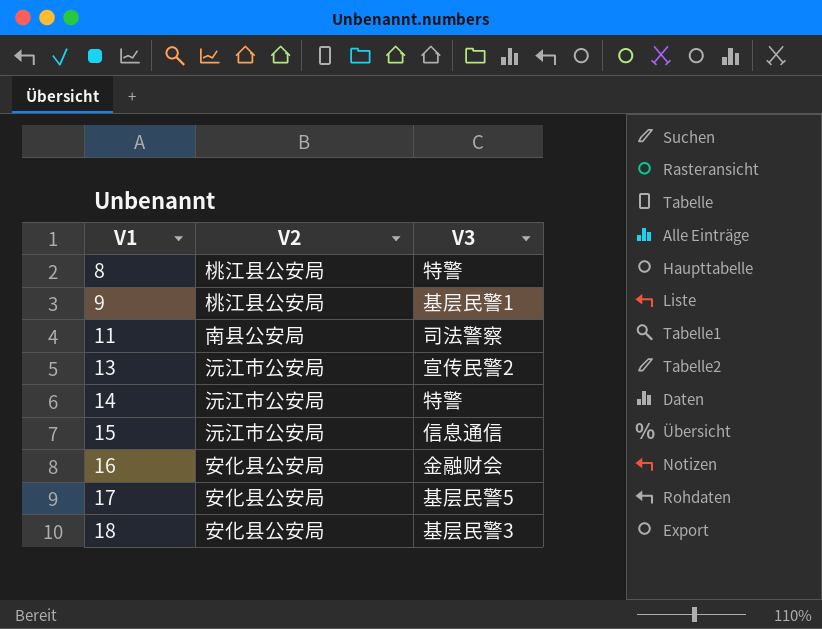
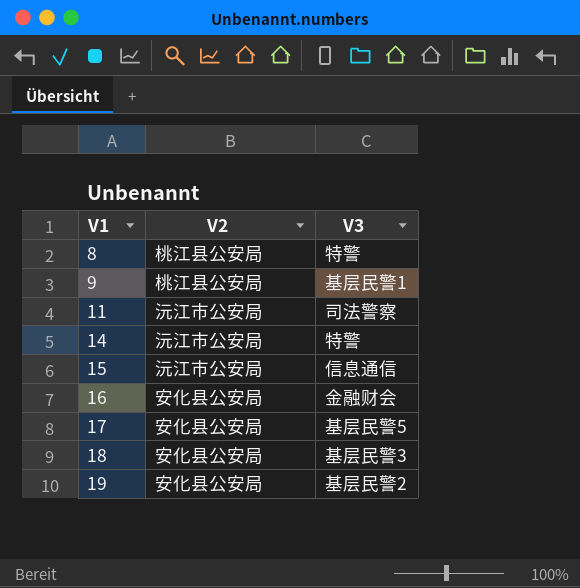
row 13: 沅江市公安局 | 宣传民警2 -> none
11 | V2: 南县公安局 -> 沅江市公安局
row 19: none -> 安化县公安局 | 基层民警2

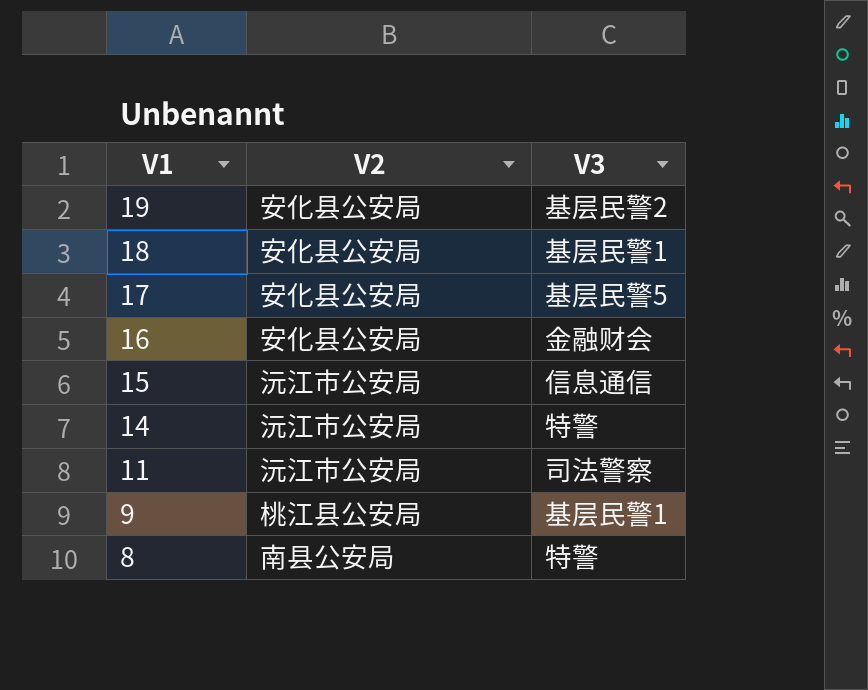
row order: V1 ascending -> V1 descending
18 | V3: 基层民警3 -> 基层民警1
8 | V2: 桃江县公安局 -> 南县公安局

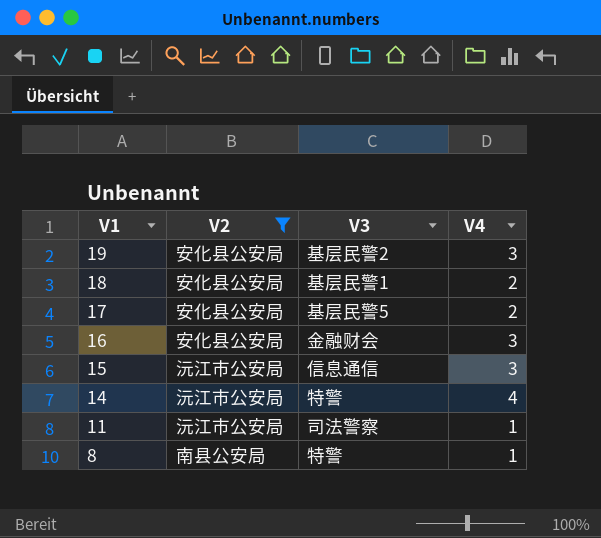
filter: none -> V2 != 桃江县公安局
column V4 | position: none -> 4

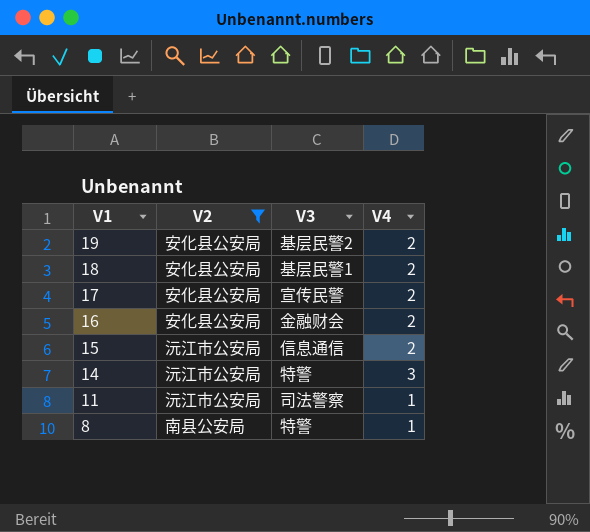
19 | V4: 3 -> 2
17 | V3: 基层民警5 -> 宣传民警
16 | V4: 3 -> 2
15 | V4: 3 -> 2
14 | V4: 4 -> 3

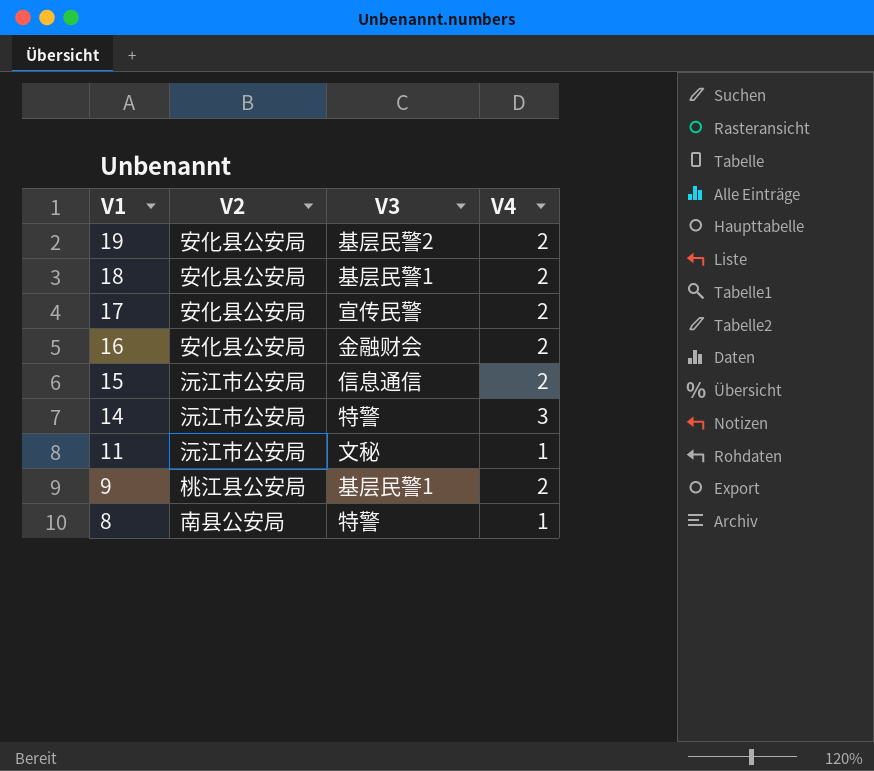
filter: V2 != 桃江县公安局 -> none
11 | V3: 司法警察 -> 文秘

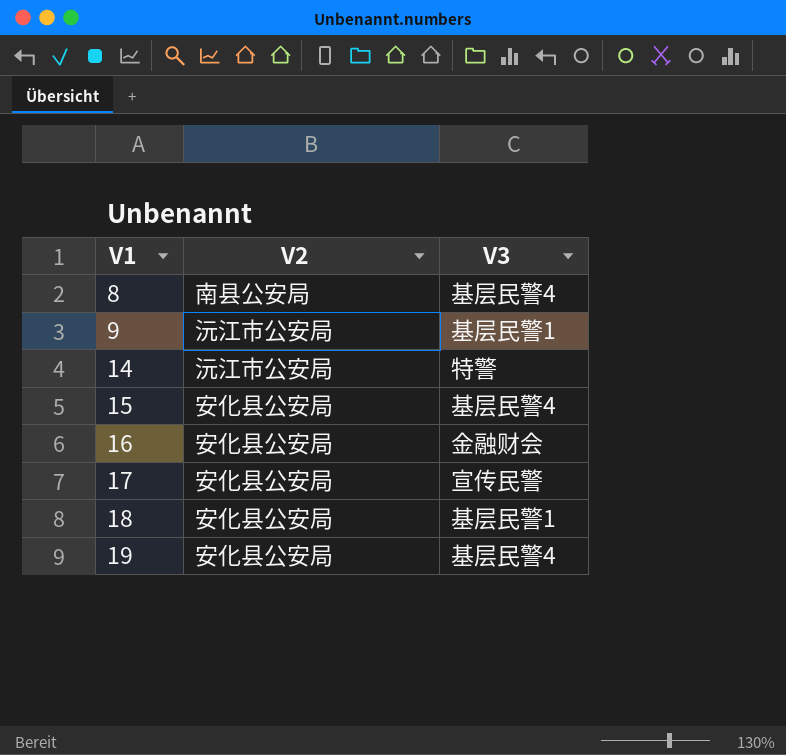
row order: V1 descending -> V1 ascending
column V4 | position: 4 -> none
row 11: 沅江市公安局 | 文秘 | 1 -> none
8 | V3: 特警 -> 基层民警4
9 | V2: 桃江县公安局 -> 沅江市公安局
15 | V2: 沅江市公安局 -> 安化县公安局
15 | V3: 信息通信 -> 基层民警4
19 | V3: 基层民警2 -> 基层民警4

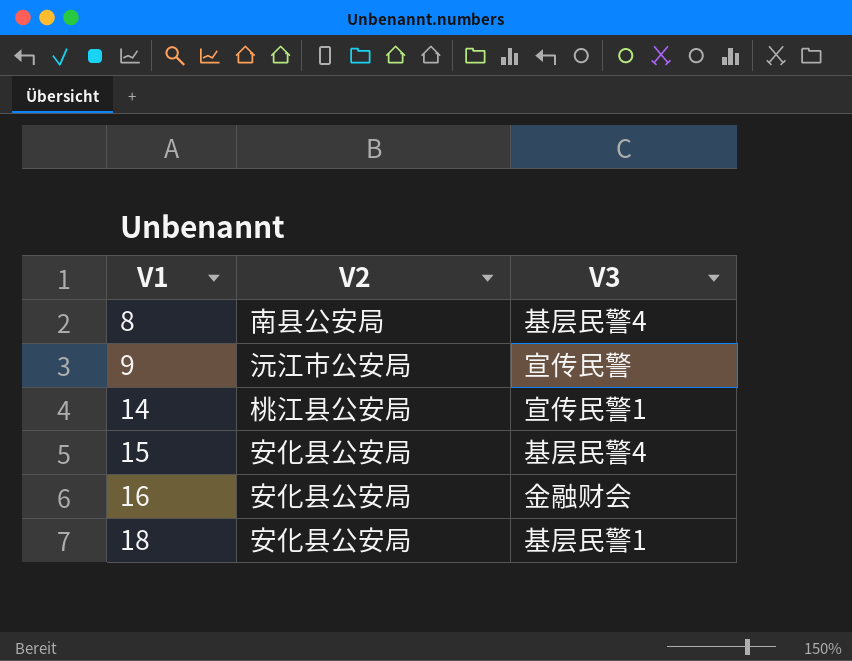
row 17: 安化县公安局 | 宣传民警 -> none
row 19: 安化县公安局 | 基层民警4 -> none
9 | V3: 基层民警1 -> 宣传民警
14 | V2: 沅江市公安局 -> 桃江县公安局
14 | V3: 特警 -> 宣传民警1

